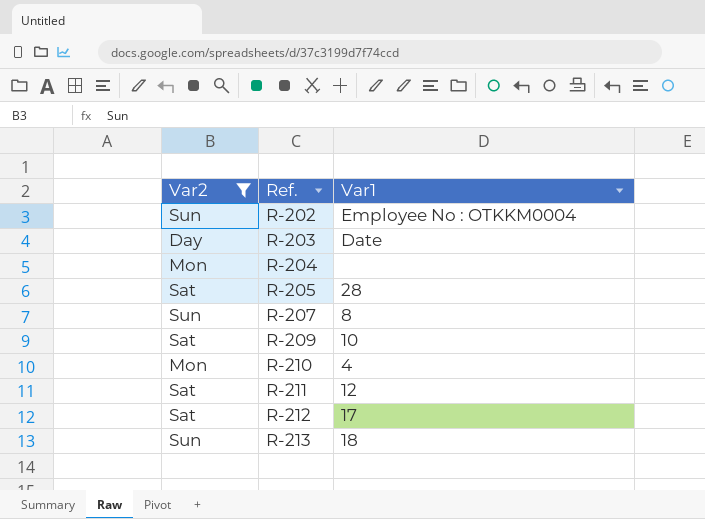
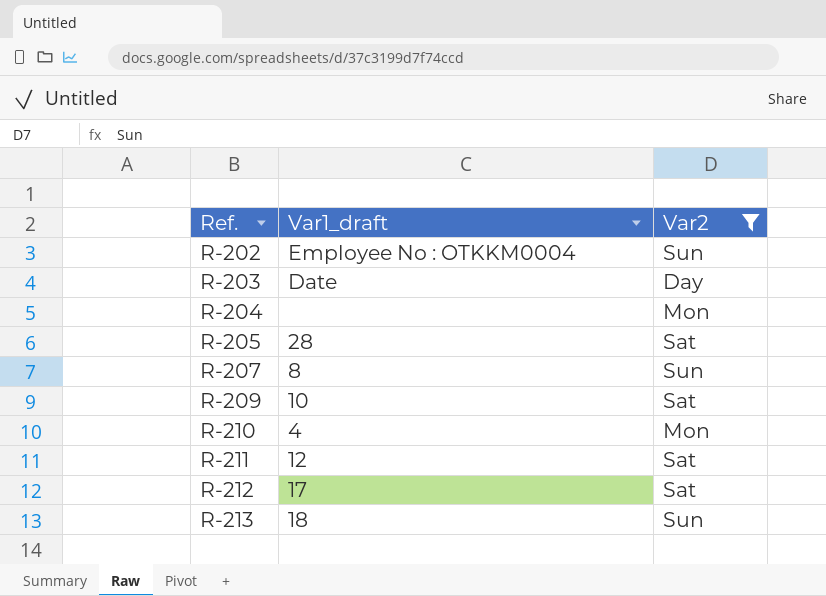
column name: Var1 -> Var1_draft
column Var2 | position: 1 -> 3

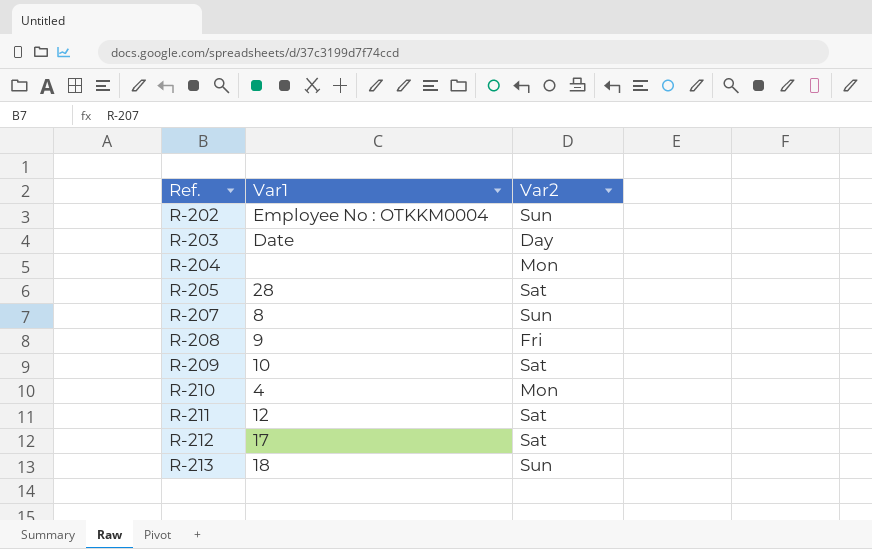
filter: Var2 != Fri -> none
column name: Var1_draft -> Var1

